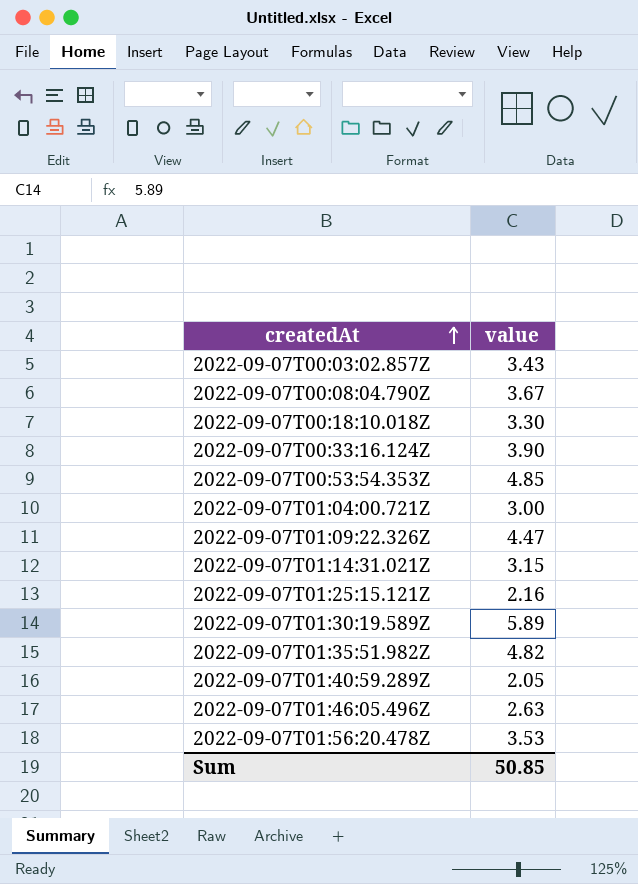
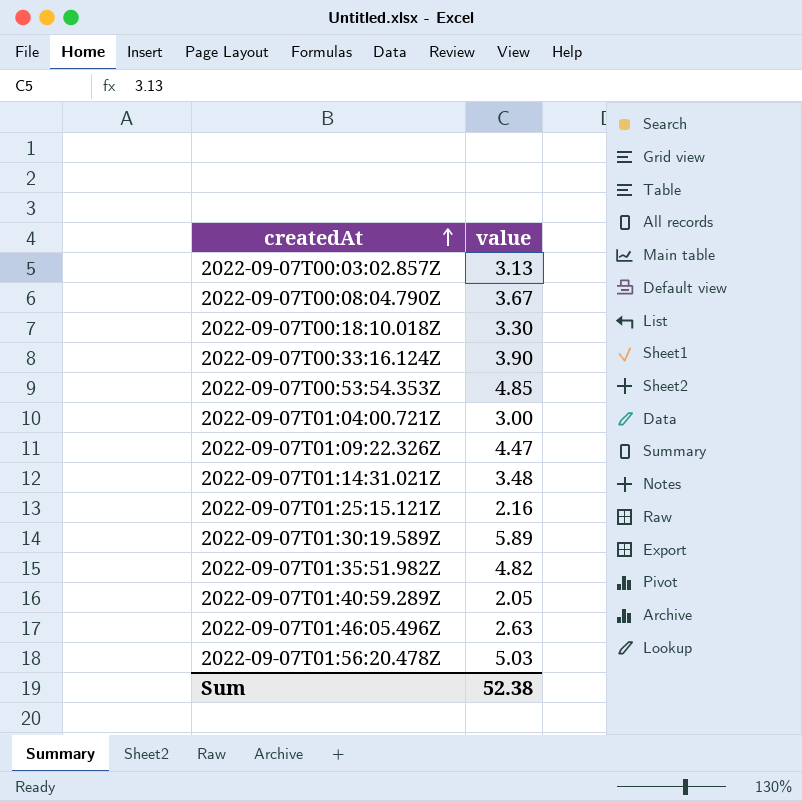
2022-09-07T00:03:02.857Z | value: 3.43 -> 3.13
2022-09-07T01:14:31.021Z | value: 3.15 -> 3.48
2022-09-07T01:56:20.478Z | value: 3.53 -> 5.03
Sum | value: 50.85 -> 52.38

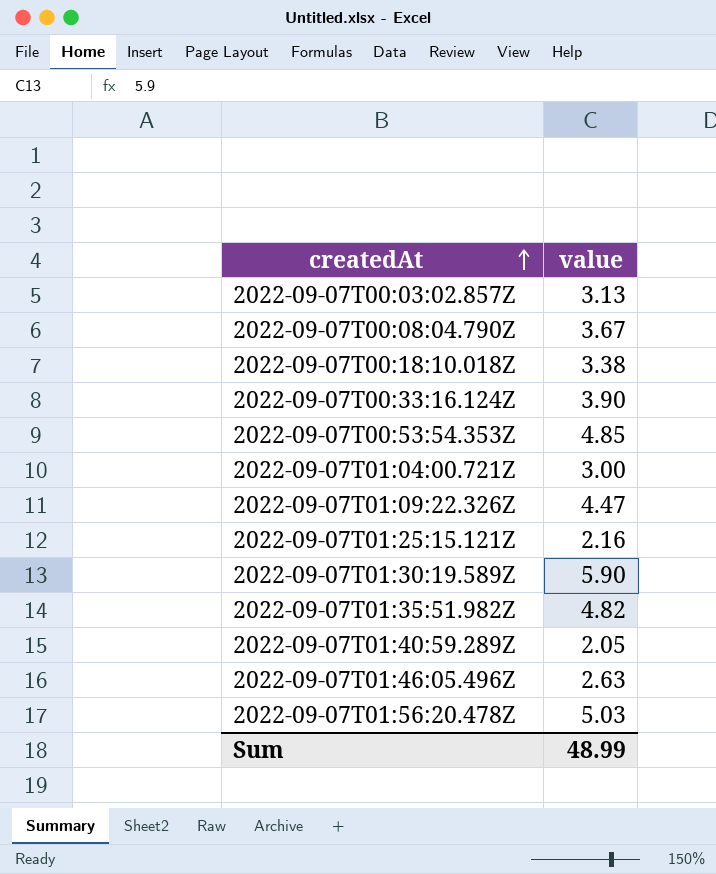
row 2022-09-07T01:14:31.021Z: 3.48 -> none
2022-09-07T00:18:10.018Z | value: 3.30 -> 3.38
2022-09-07T01:30:19.589Z | value: 5.89 -> 5.90
Sum | value: 52.38 -> 48.99

